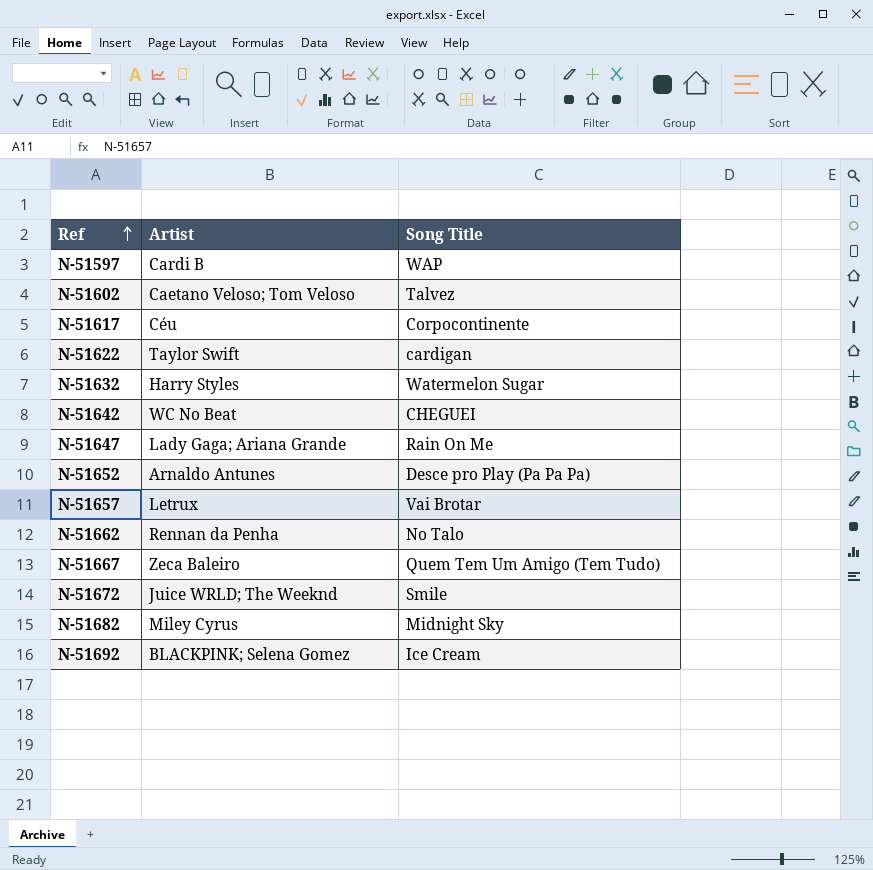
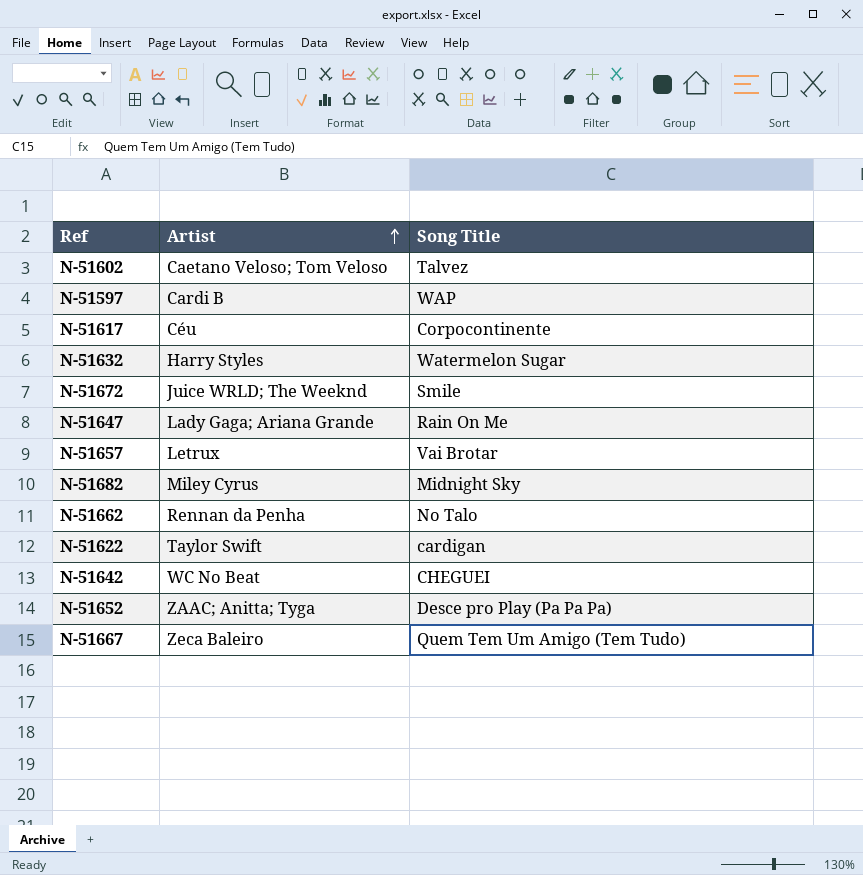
row order: Ref ascending -> Artist ascending
row N-51692: BLACKPINK; Selena Gomez | Ice Cream -> none
N-51652 | Artist: Arnaldo Antunes -> ZAAC; Anitta; Tyga

